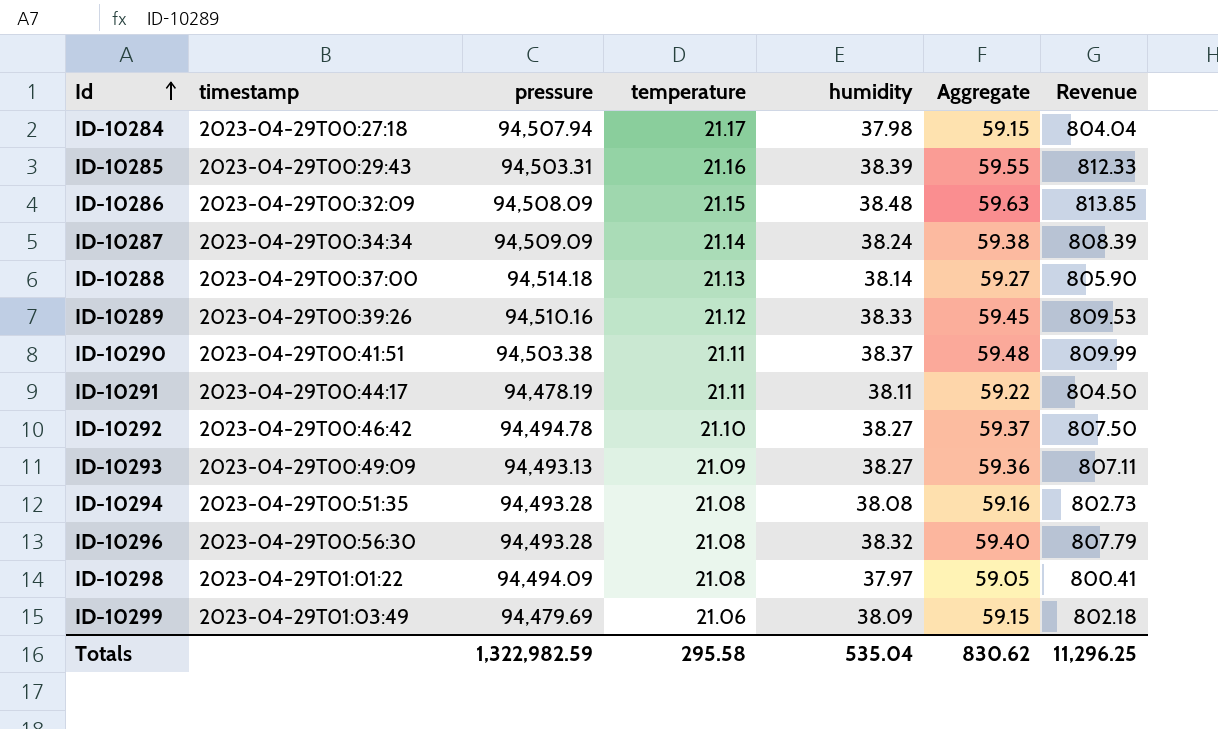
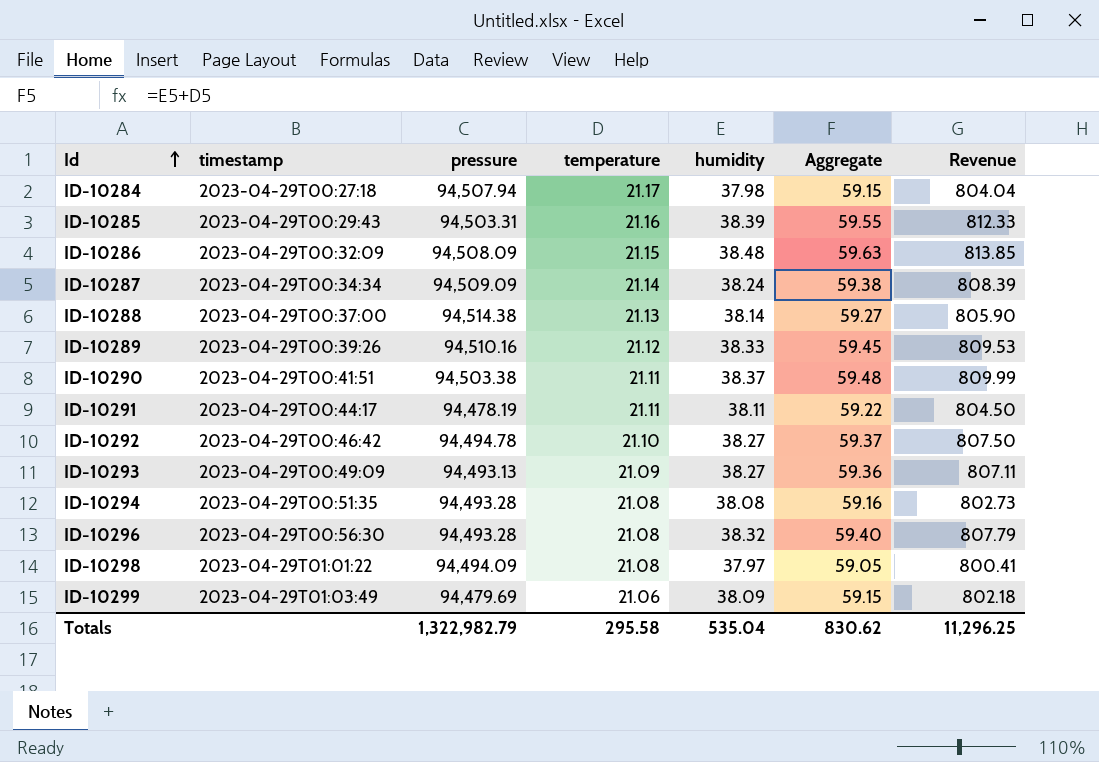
ID-10288 | pressure: 94,514.18 -> 94,514.38
Totals | pressure: 1,322,982.59 -> 1,322,982.79

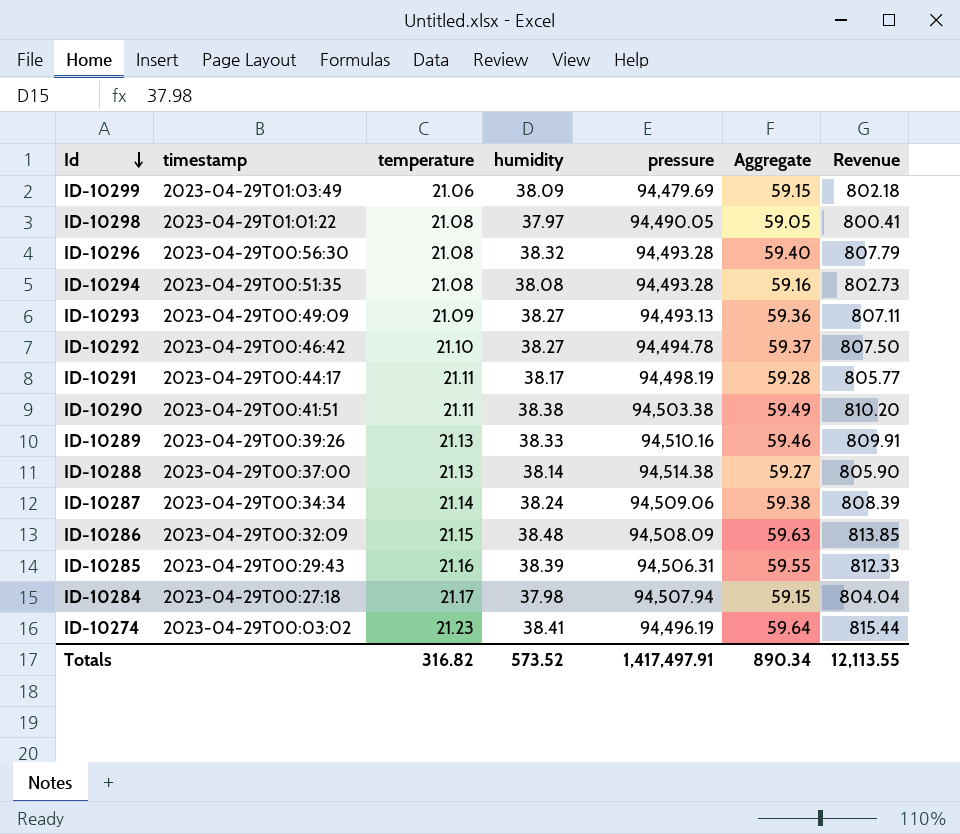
row order: Id ascending -> Id descending
column pressure | position: 3 -> 5
ID-10298 | pressure: 94,494.09 -> 94,490.05
ID-10291 | humidity: 38.11 -> 38.17
ID-10291 | pressure: 94,478.19 -> 94,498.19
ID-10291 | Aggregate: 59.22 -> 59.28
ID-10291 | Revenue: 804.50 -> 805.77
ID-10290 | humidity: 38.37 -> 38.38
ID-10290 | Aggregate: 59.48 -> 59.49
ID-10290 | Revenue: 809.99 -> 810.20
ID-10289 | temperature: 21.12 -> 21.13
ID-10289 | Aggregate: 59.45 -> 59.46
ID-10289 | Revenue: 809.53 -> 809.91
ID-10287 | pressure: 94,509.09 -> 94,509.06
ID-10285 | pressure: 94,503.31 -> 94,506.31
row ID-10274: none -> 2023-04-29T00:03:02 | 21.23 | 38.41 | 94,496.19 | 59.64 | 815.44
Totals | temperature: 295.58 -> 316.82
Totals | humidity: 535.04 -> 573.52
Totals | pressure: 1,322,982.79 -> 1,417,497.91
Totals | Aggregate: 830.62 -> 890.34
Totals | Revenue: 11,296.25 -> 12,113.55

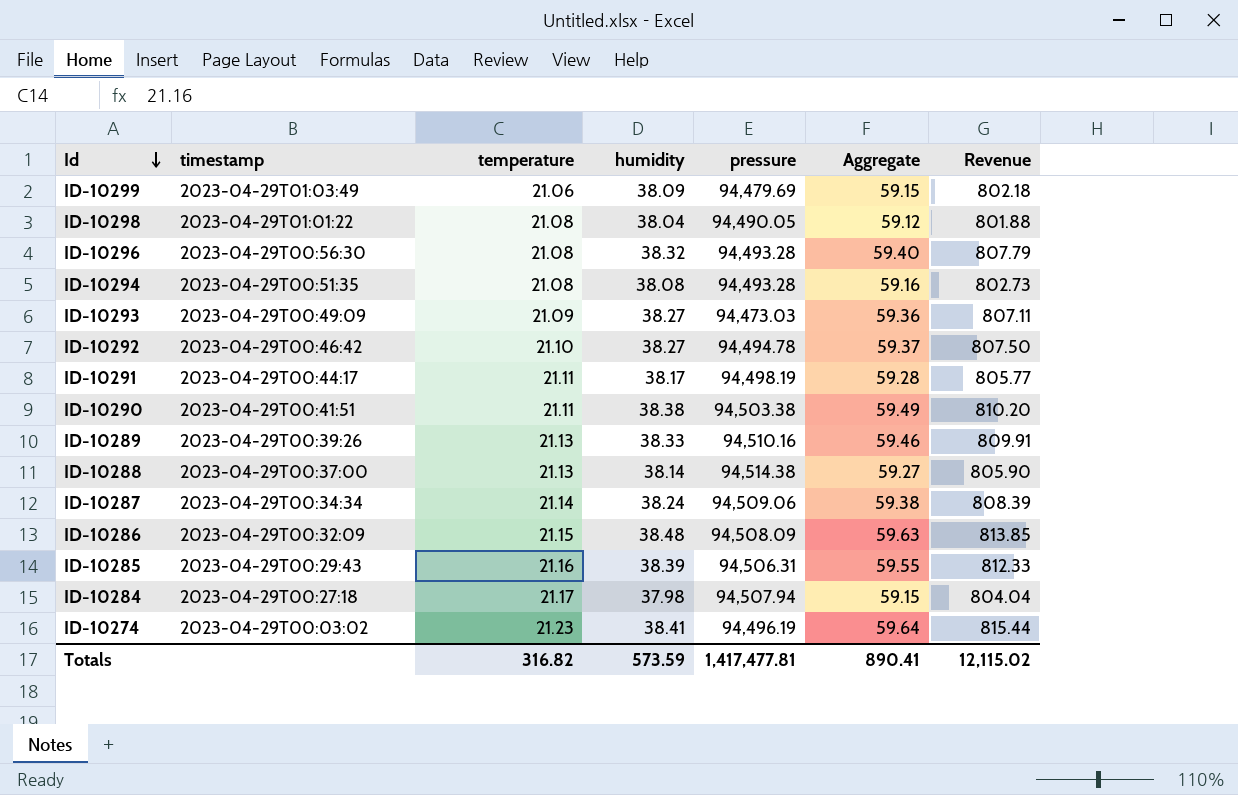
ID-10298 | humidity: 37.97 -> 38.04
ID-10298 | Aggregate: 59.05 -> 59.12
ID-10298 | Revenue: 800.41 -> 801.88
ID-10293 | pressure: 94,493.13 -> 94,473.03
Totals | humidity: 573.52 -> 573.59
Totals | pressure: 1,417,497.91 -> 1,417,477.81
Totals | Aggregate: 890.34 -> 890.41
Totals | Revenue: 12,113.55 -> 12,115.02

